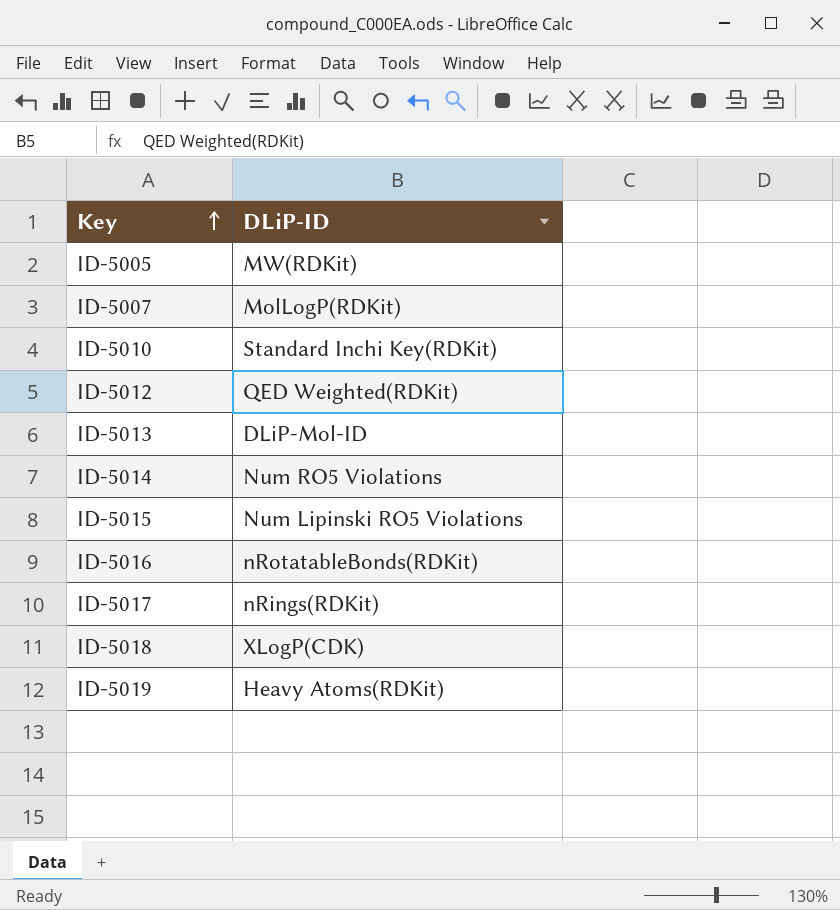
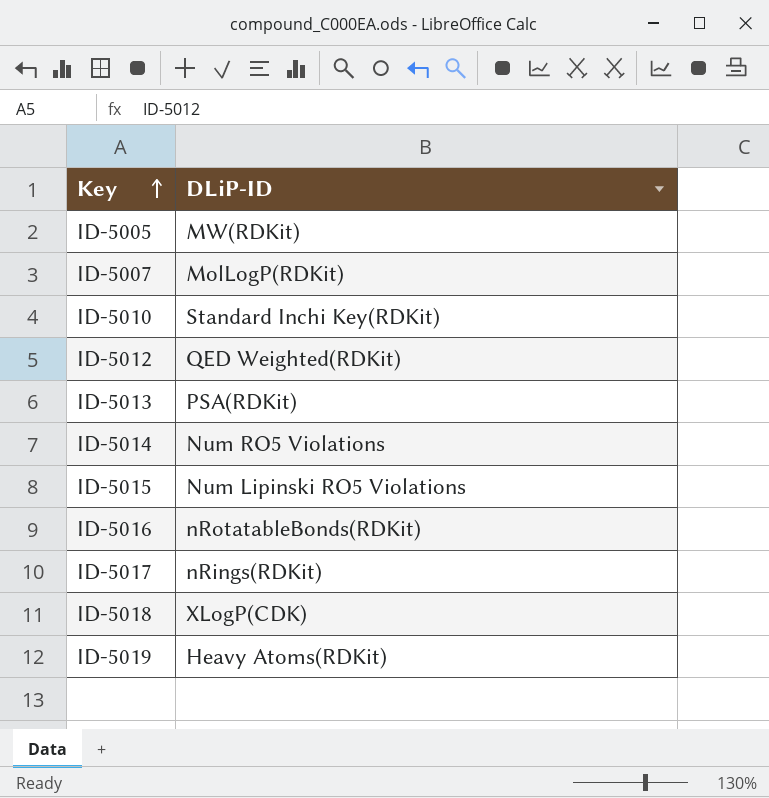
ID-5013 | DLiP-ID: DLiP-Mol-ID -> PSA(RDKit)

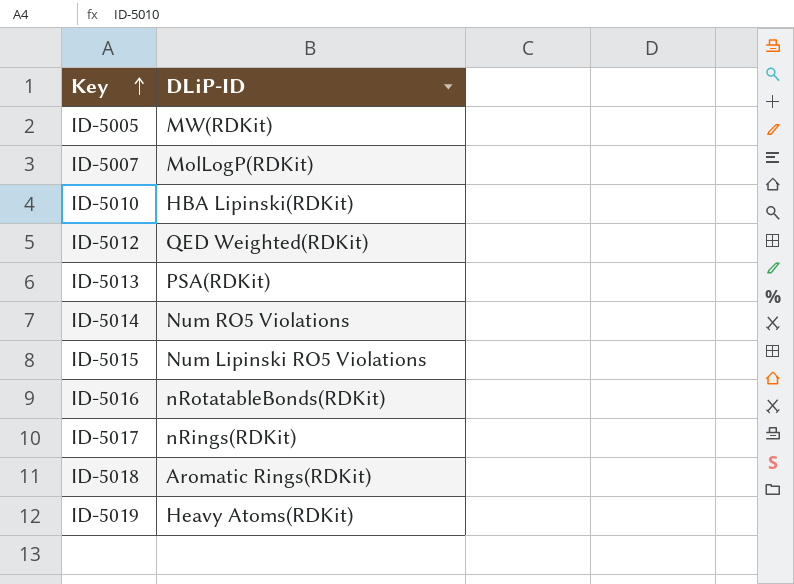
ID-5010 | DLiP-ID: Standard Inchi Key(RDKit) -> HBA Lipinski(RDKit)
ID-5018 | DLiP-ID: XLogP(CDK) -> Aromatic Rings(RDKit)

